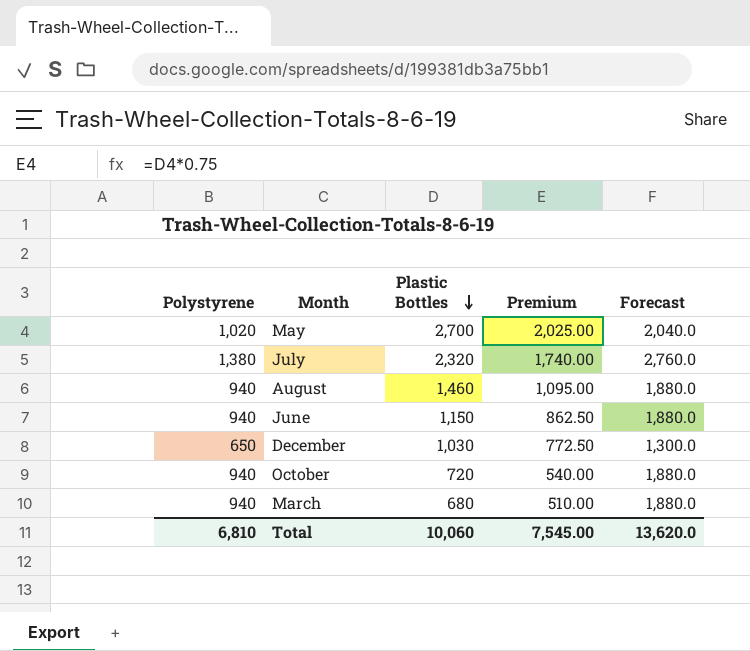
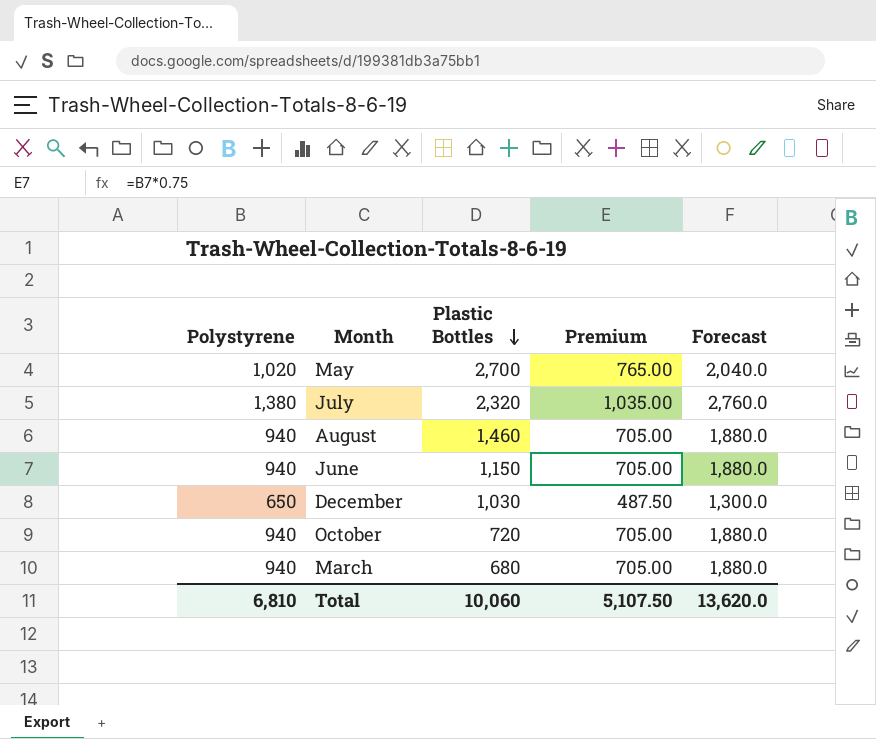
column Premium | formula: [Plastic Bottles] * 0.75 -> [Polystyrene] * 0.75
Total | Premium: 7,545.00 -> 5,107.50

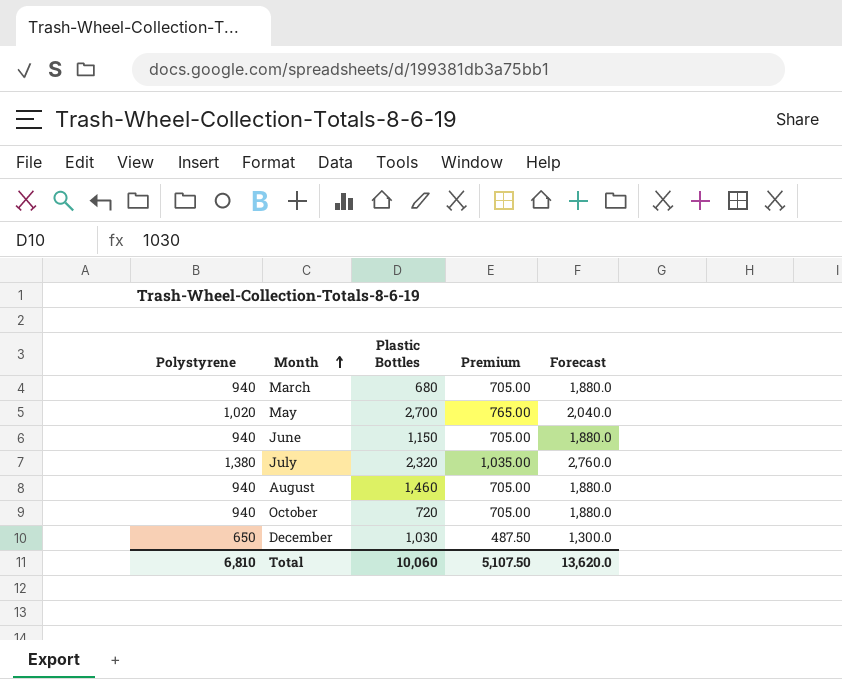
row order: Plastic Bottles descending -> Month ascending

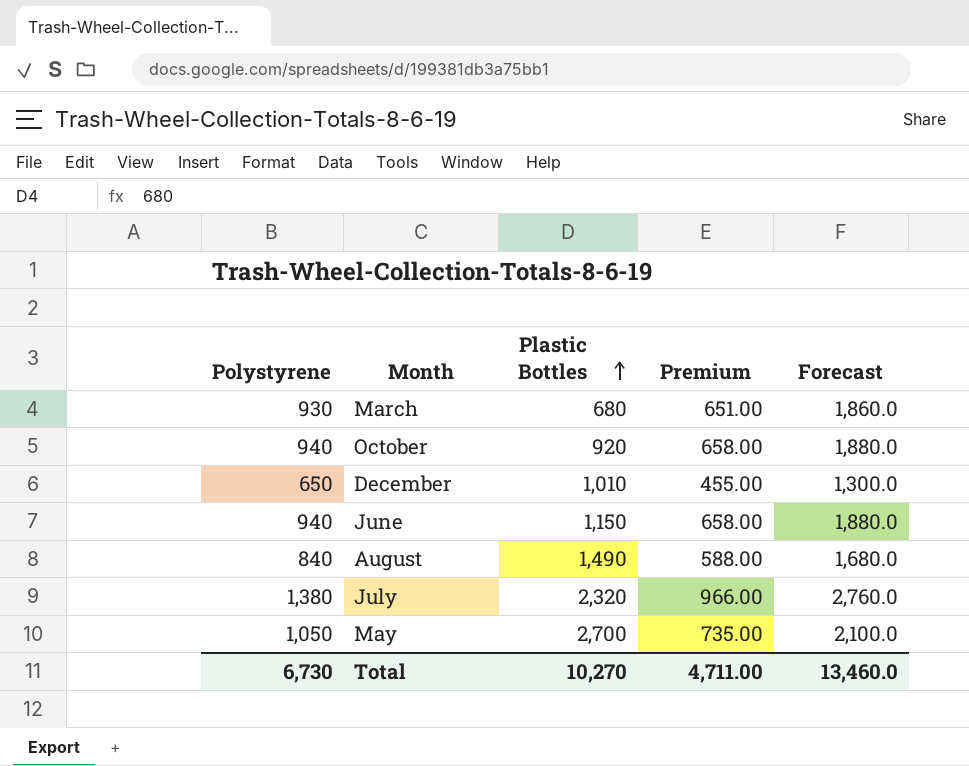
row order: Month ascending -> Plastic Bottles ascending
column Premium | formula: [Polystyrene] * 0.75 -> [Polystyrene] * 0.7
March | Polystyrene: 940 -> 930
March | Forecast: 1,880.0 -> 1,860.0
October | Plastic Bottles: 720 -> 920
December | Plastic Bottles: 1,030 -> 1,010
August | Polystyrene: 940 -> 840
August | Plastic Bottles: 1,460 -> 1,490
August | Forecast: 1,880.0 -> 1,680.0
May | Polystyrene: 1,020 -> 1,050
May | Forecast: 2,040.0 -> 2,100.0
Total | Polystyrene: 6,810 -> 6,730
Total | Plastic Bottles: 10,060 -> 10,270
Total | Premium: 5,107.50 -> 4,711.00
Total | Forecast: 13,620.0 -> 13,460.0

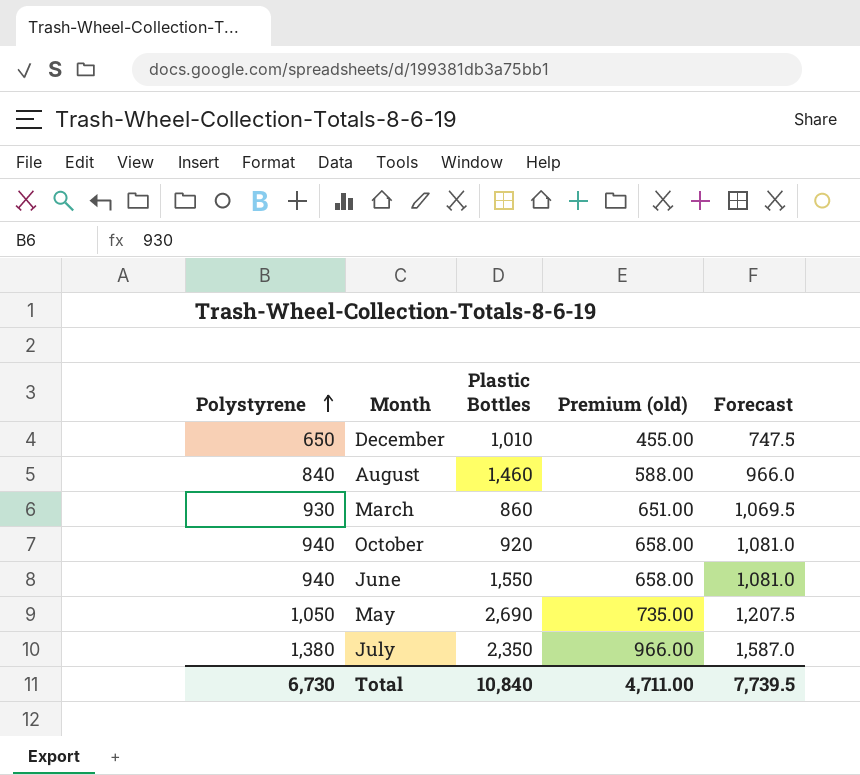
row order: Plastic Bottles ascending -> Polystyrene ascending
column name: Premium -> Premium (old)
column Forecast | formula: [Polystyrene] * 2 -> [Polystyrene] * 1.15
August | Plastic Bottles: 1,490 -> 1,460
March | Plastic Bottles: 680 -> 860
June | Plastic Bottles: 1,150 -> 1,550
May | Plastic Bottles: 2,700 -> 2,690
July | Plastic Bottles: 2,320 -> 2,350
Total | Plastic Bottles: 10,270 -> 10,840
Total | Forecast: 13,460.0 -> 7,739.5

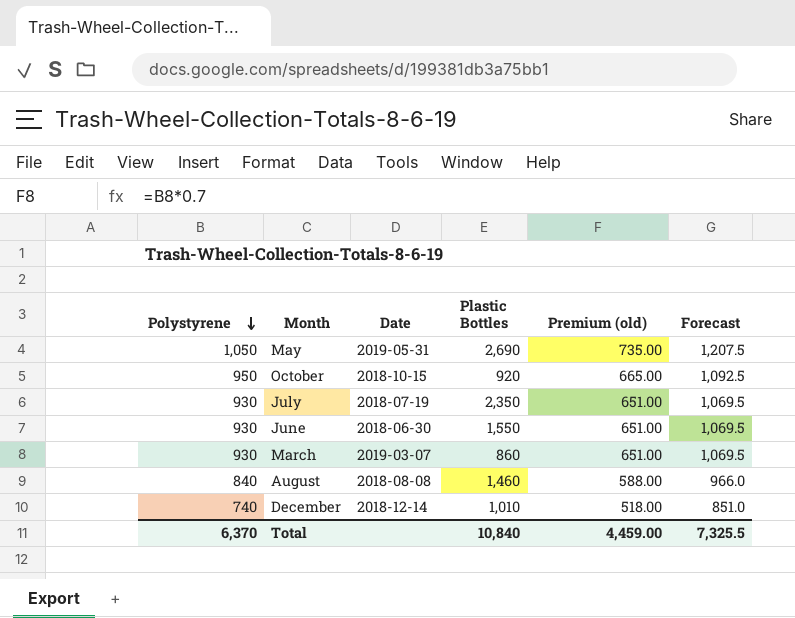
row order: Polystyrene ascending -> Polystyrene descending
column Date | position: none -> 3
October | Polystyrene: 940 -> 950
October | Premium (old): 658.00 -> 665.00
October | Forecast: 1,081.0 -> 1,092.5
July | Polystyrene: 1,380 -> 930
July | Premium (old): 966.00 -> 651.00
July | Forecast: 1,587.0 -> 1,069.5
June | Polystyrene: 940 -> 930
June | Premium (old): 658.00 -> 651.00
June | Forecast: 1,081.0 -> 1,069.5
December | Polystyrene: 650 -> 740
December | Premium (old): 455.00 -> 518.00
December | Forecast: 747.5 -> 851.0
Total | Polystyrene: 6,730 -> 6,370
Total | Premium (old): 4,711.00 -> 4,459.00
Total | Forecast: 7,739.5 -> 7,325.5

